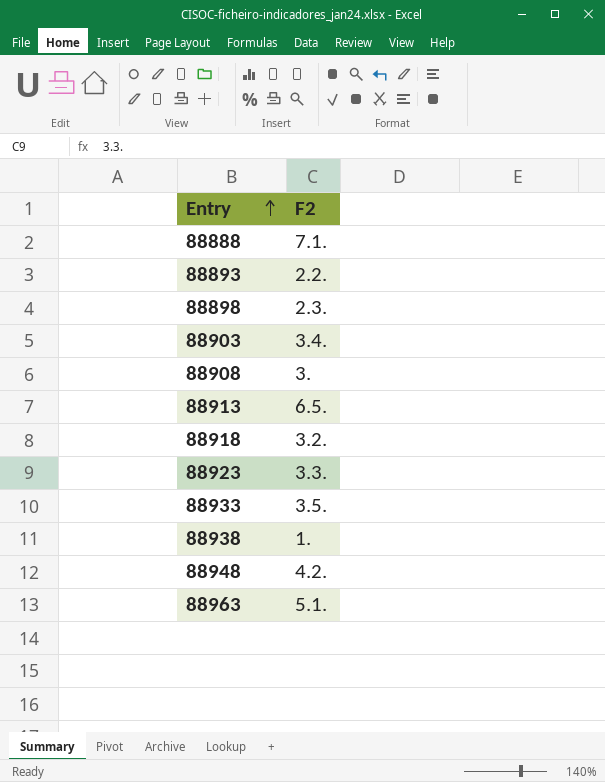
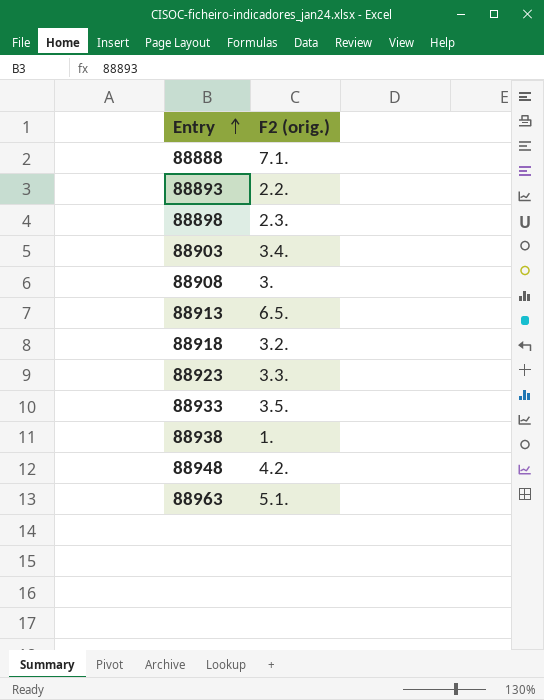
column name: F2 -> F2 (orig.)

